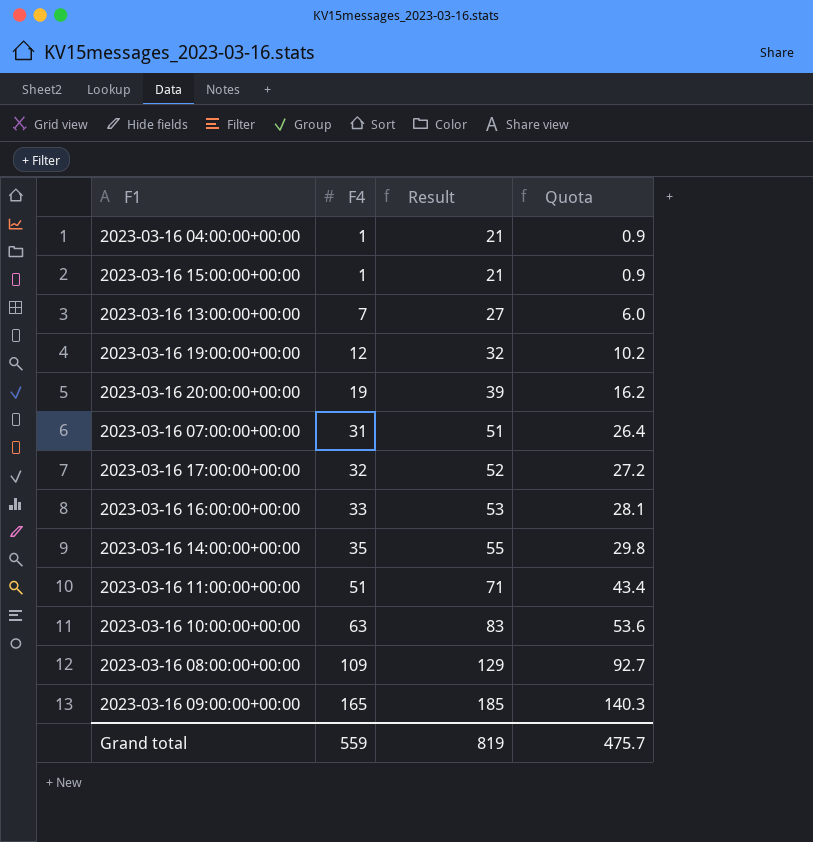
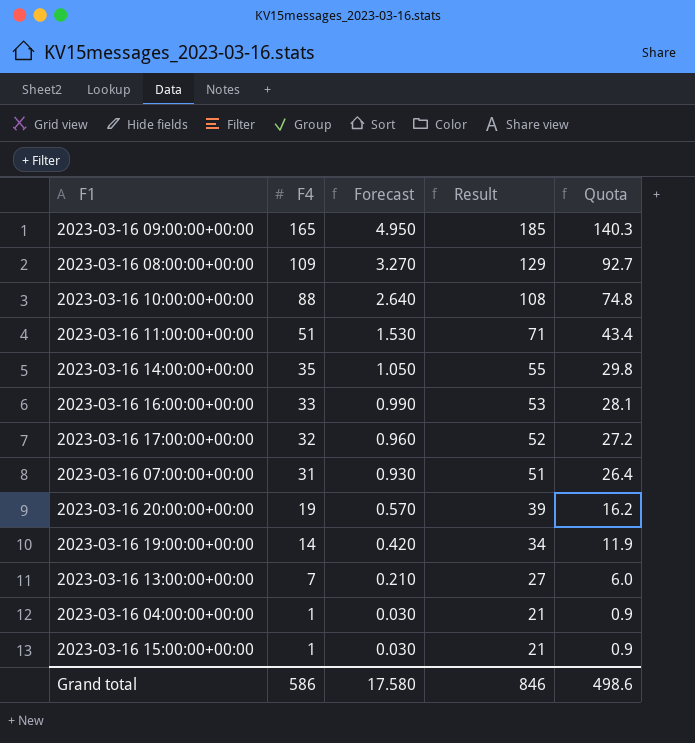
row order: F4 ascending -> F4 descending
column Forecast | formula: none -> [F4] * 0.03
2023-03-16 10:00:00+00:00 | F4: 63 -> 88
2023-03-16 10:00:00+00:00 | Result: 83 -> 108
2023-03-16 10:00:00+00:00 | Quota: 53.6 -> 74.8
2023-03-16 19:00:00+00:00 | F4: 12 -> 14
2023-03-16 19:00:00+00:00 | Result: 32 -> 34
2023-03-16 19:00:00+00:00 | Quota: 10.2 -> 11.9
Grand total | F4: 559 -> 586
Grand total | Result: 819 -> 846
Grand total | Quota: 475.7 -> 498.6

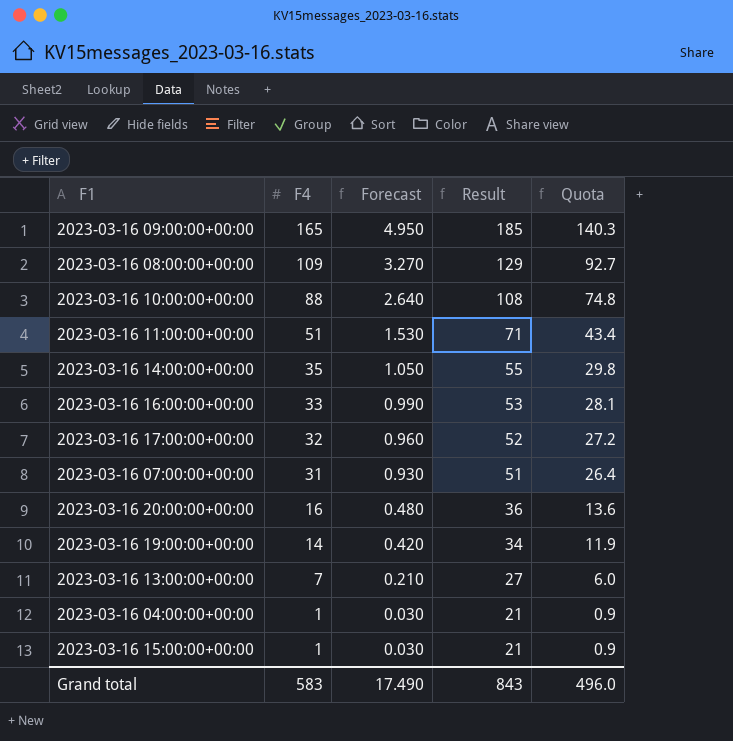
2023-03-16 20:00:00+00:00 | F4: 19 -> 16
2023-03-16 20:00:00+00:00 | Forecast: 0.570 -> 0.480
2023-03-16 20:00:00+00:00 | Result: 39 -> 36
2023-03-16 20:00:00+00:00 | Quota: 16.2 -> 13.6
Grand total | F4: 586 -> 583
Grand total | Forecast: 17.580 -> 17.490
Grand total | Result: 846 -> 843
Grand total | Quota: 498.6 -> 496.0

